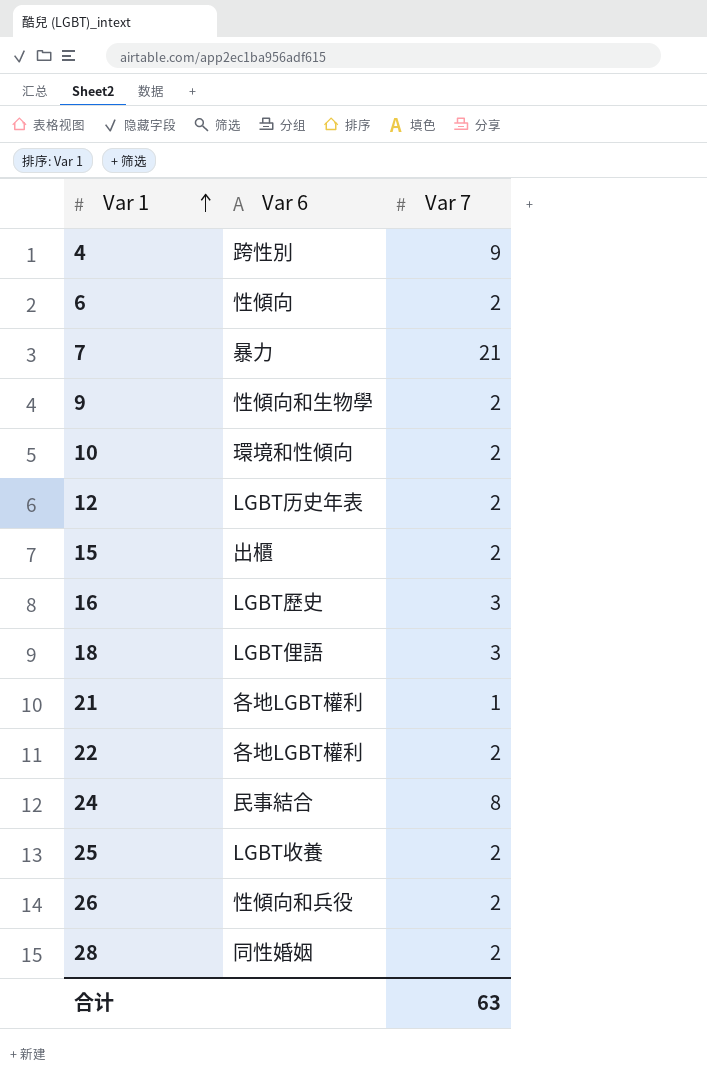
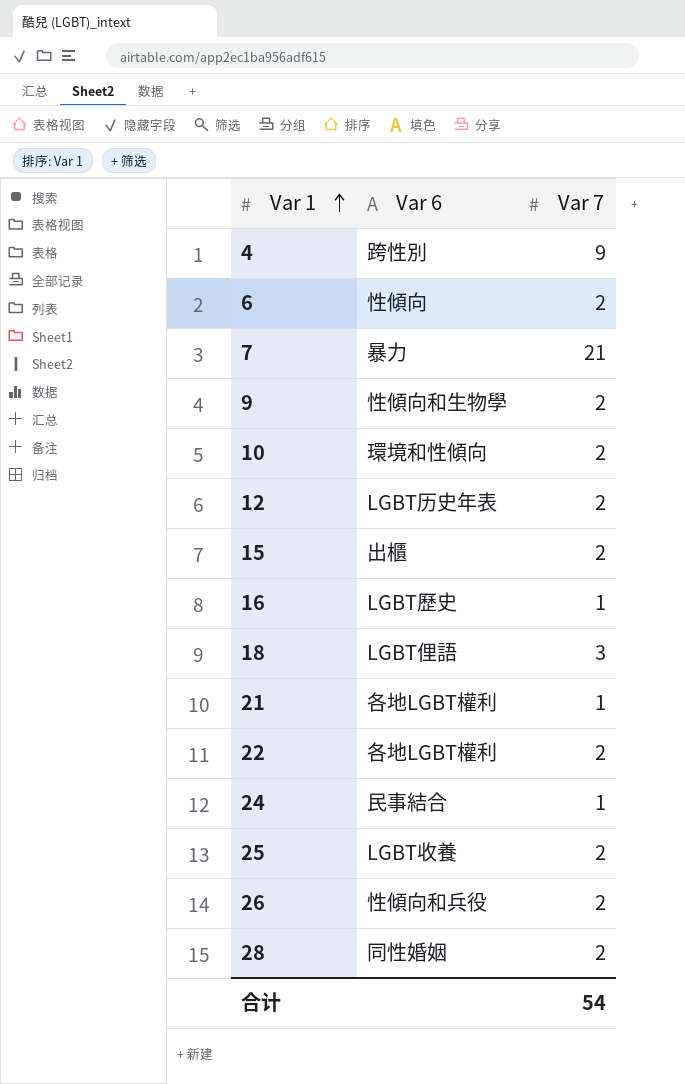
16 | Var 7: 3 -> 1
24 | Var 7: 8 -> 1
合计 | Var 7: 63 -> 54

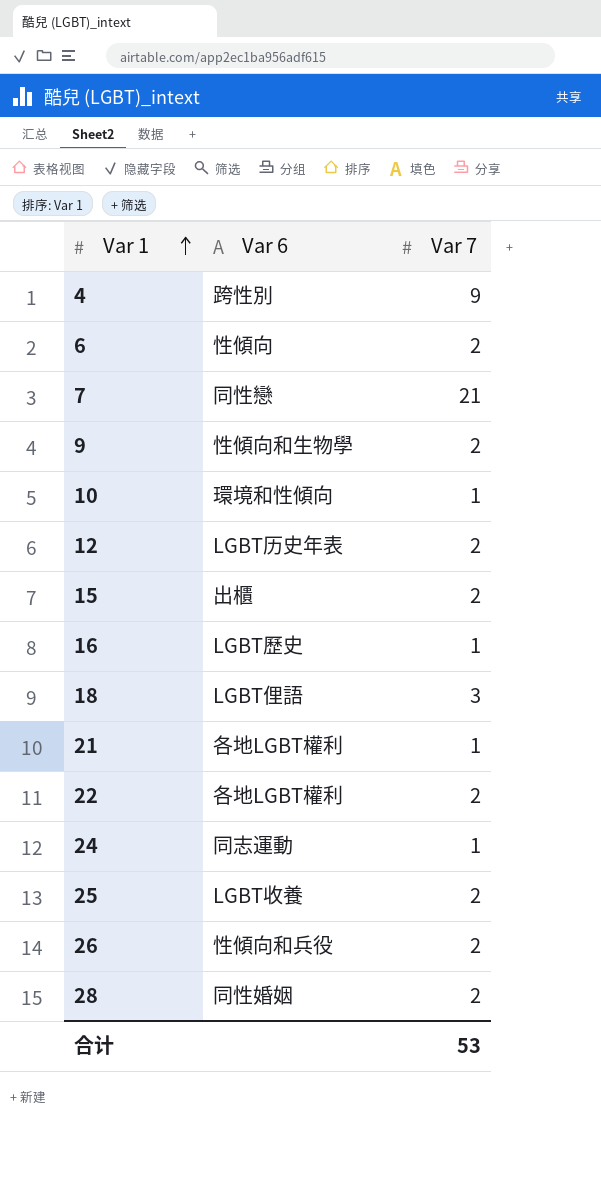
7 | Var 6: 暴力 -> 同性戀
10 | Var 7: 2 -> 1
24 | Var 6: 民事結合 -> 同志運動
合计 | Var 7: 54 -> 53

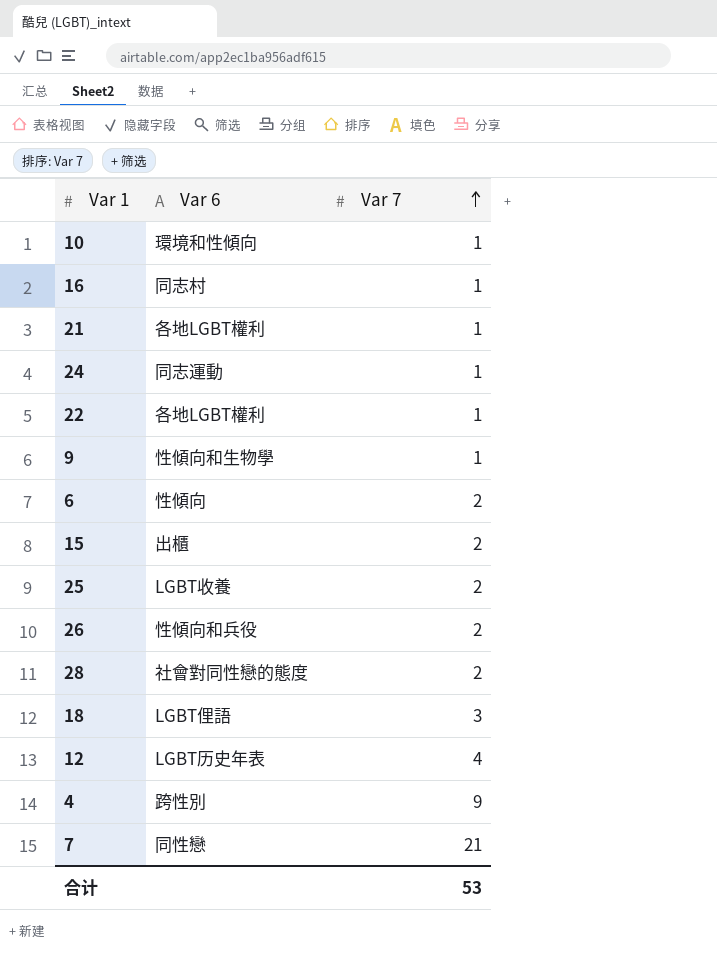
row order: Var 1 ascending -> Var 7 ascending
16 | Var 6: LGBT歷史 -> 同志村
22 | Var 7: 2 -> 1
9 | Var 7: 2 -> 1
28 | Var 6: 同性婚姻 -> 社會對同性戀的態度
12 | Var 7: 2 -> 4

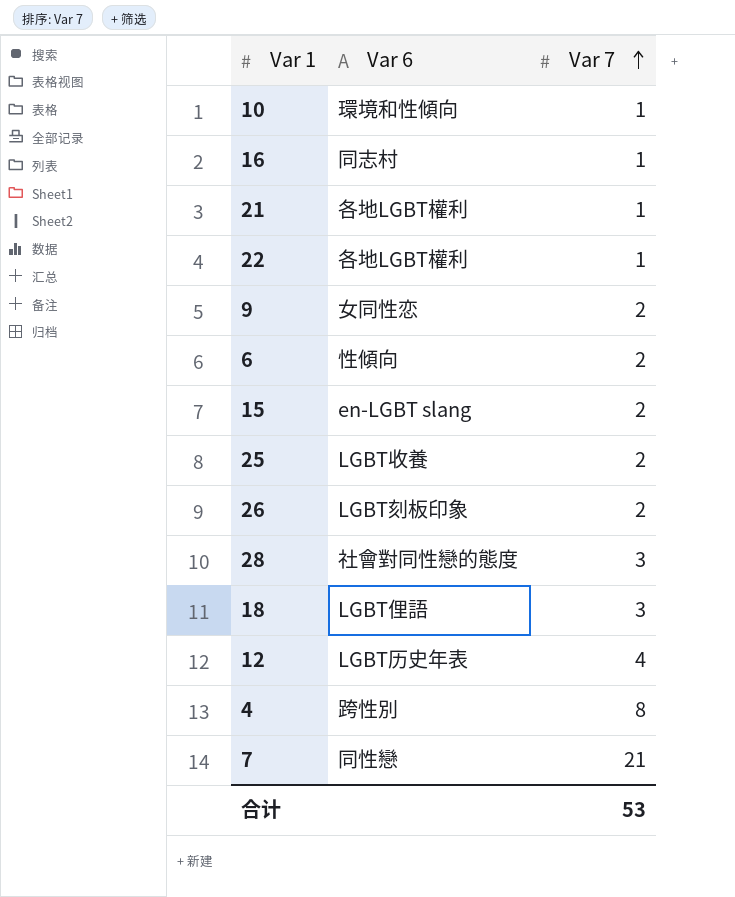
row 24: 同志運動 | 1 -> none
9 | Var 6: 性傾向和生物學 -> 女同性恋
9 | Var 7: 1 -> 2
15 | Var 6: 出櫃 -> en-LGBT slang
26 | Var 6: 性傾向和兵役 -> LGBT刻板印象
28 | Var 7: 2 -> 3
4 | Var 7: 9 -> 8

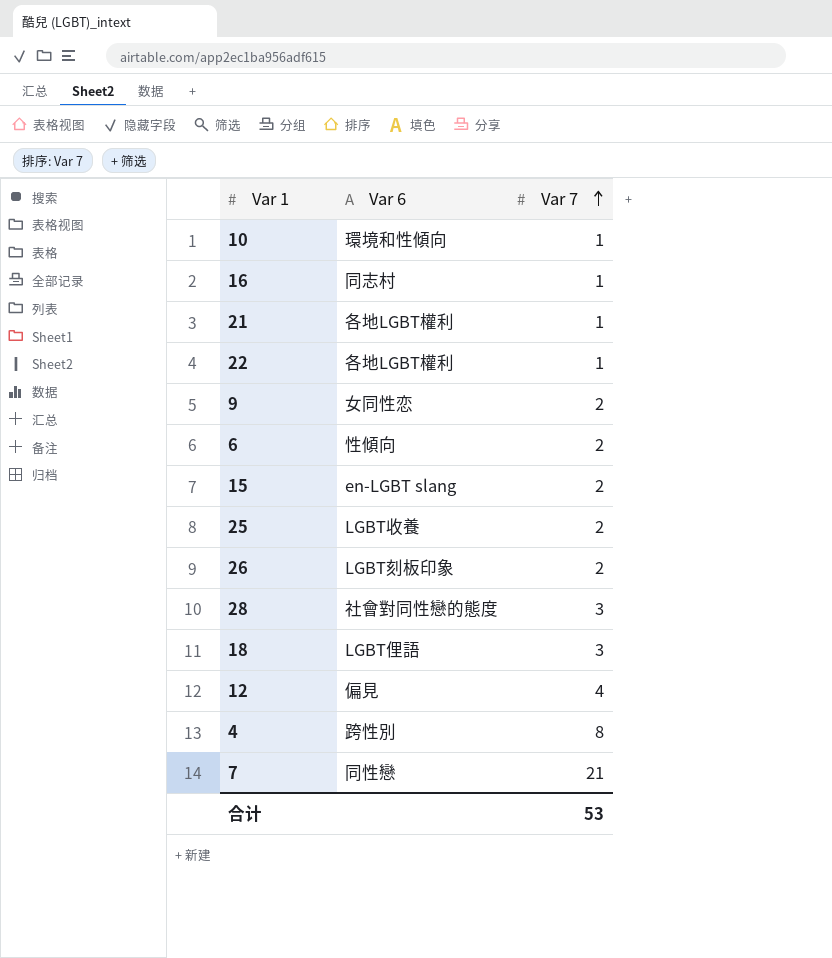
12 | Var 6: LGBT历史年表 -> 偏見

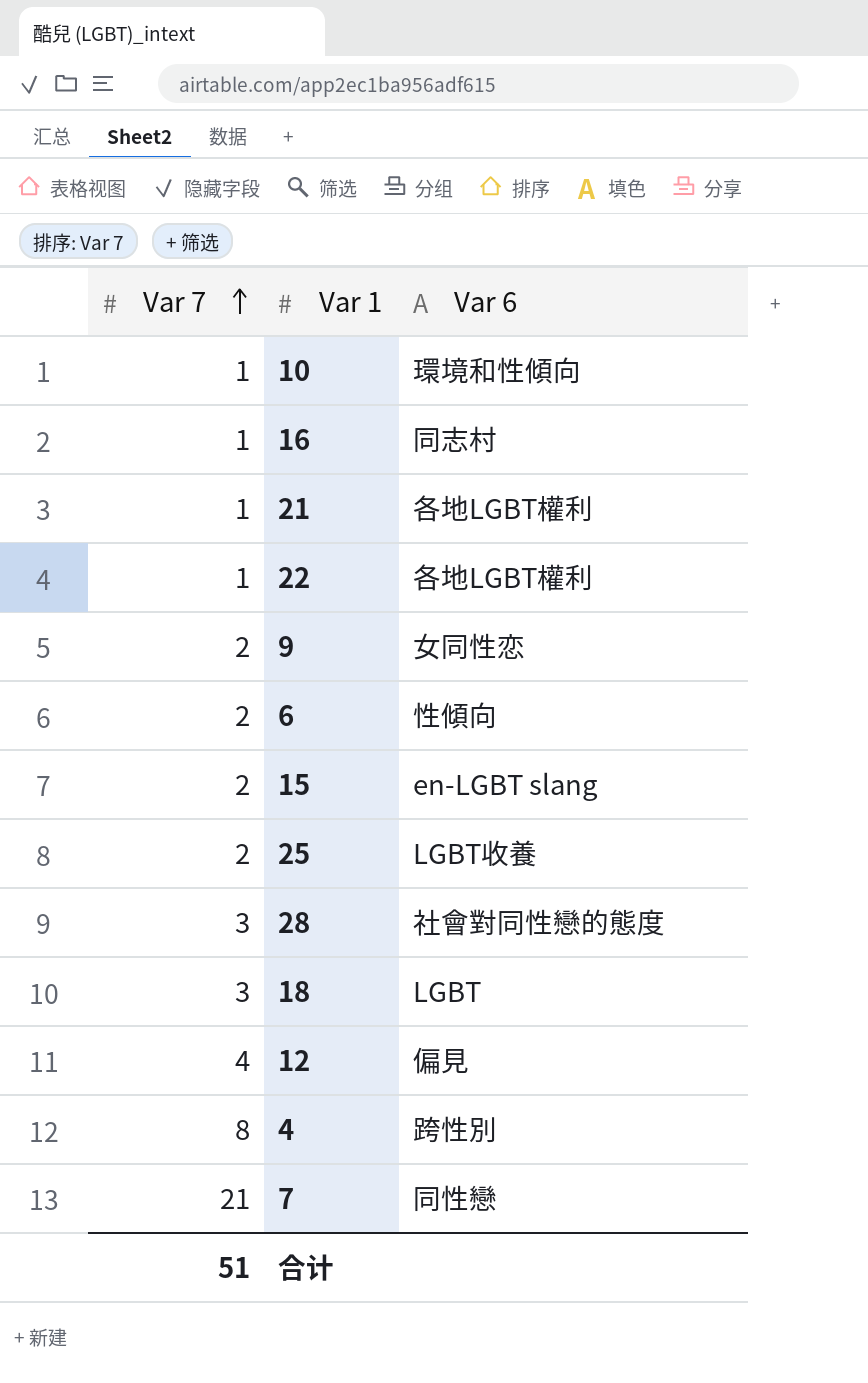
column Var 7 | position: 3 -> 1
row 26: LGBT刻板印象 | 2 -> none
18 | Var 6: LGBT俚語 -> LGBT
合计 | Var 7: 53 -> 51

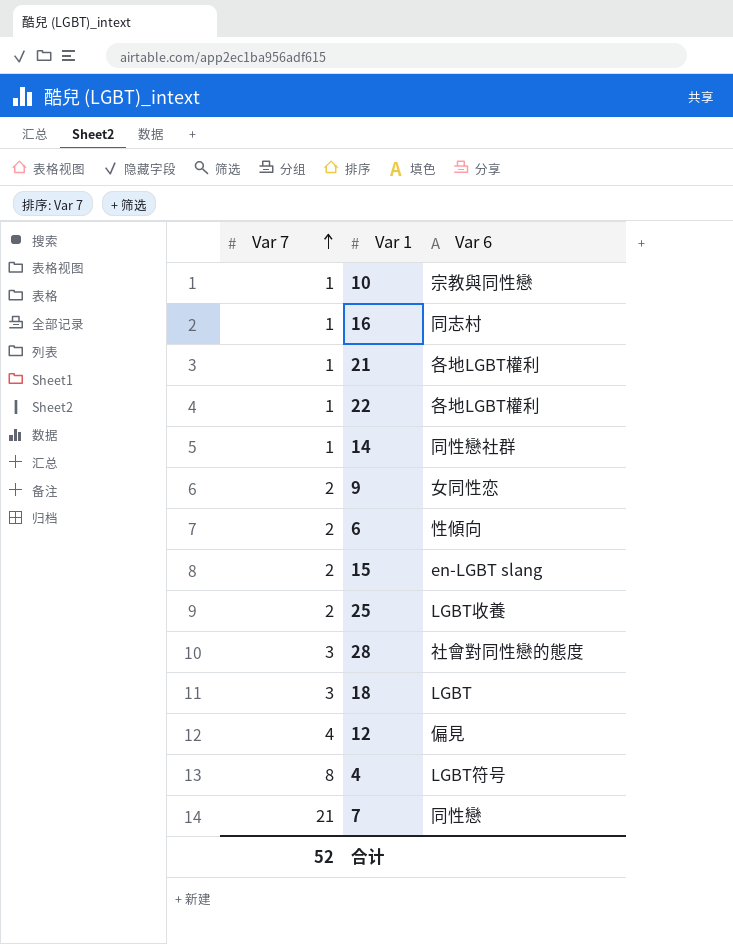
10 | Var 6: 環境和性傾向 -> 宗教與同性戀
row 14: none -> 1 | 同性戀社群
4 | Var 6: 跨性別 -> LGBT符号
合计 | Var 7: 51 -> 52

